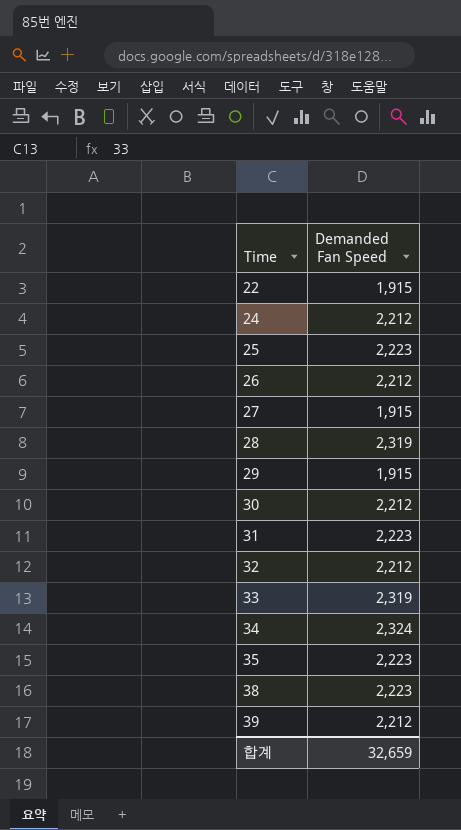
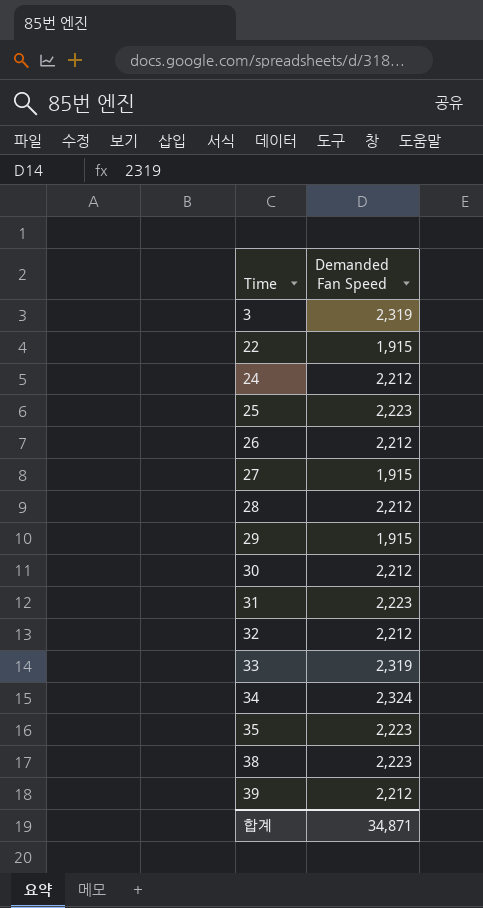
row 3: none -> 2,319
28 | Demanded Fan Speed: 2,319 -> 2,212
합계 | Demanded Fan Speed: 32,659 -> 34,871

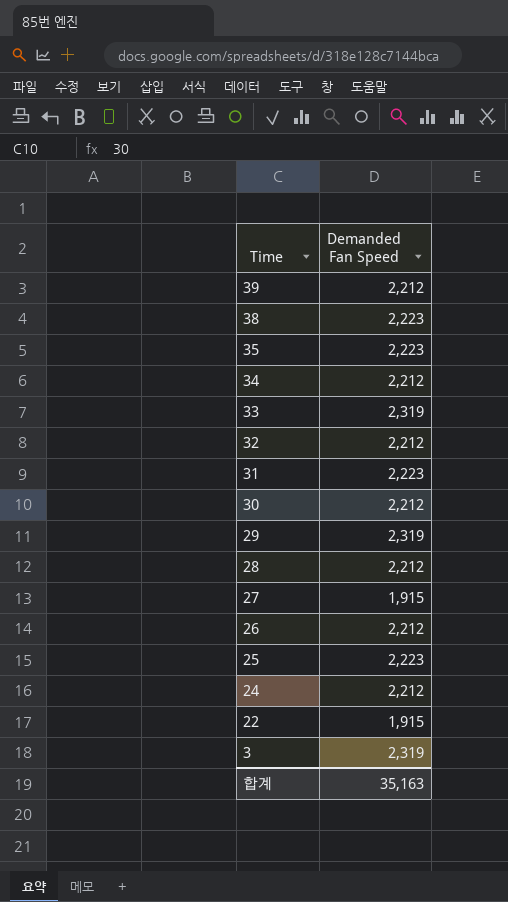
row order: Time ascending -> Time descending
34 | Demanded Fan Speed: 2,324 -> 2,212
29 | Demanded Fan Speed: 1,915 -> 2,319
합계 | Demanded Fan Speed: 34,871 -> 35,163

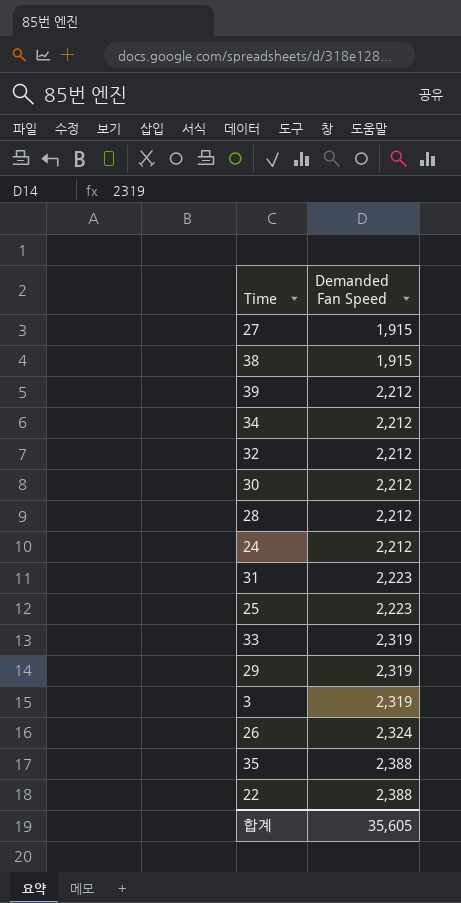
row order: Time descending -> Demanded Fan Speed ascending
38 | Demanded Fan Speed: 2,223 -> 1,915
26 | Demanded Fan Speed: 2,212 -> 2,324
35 | Demanded Fan Speed: 2,223 -> 2,388
22 | Demanded Fan Speed: 1,915 -> 2,388
합계 | Demanded Fan Speed: 35,163 -> 35,605

